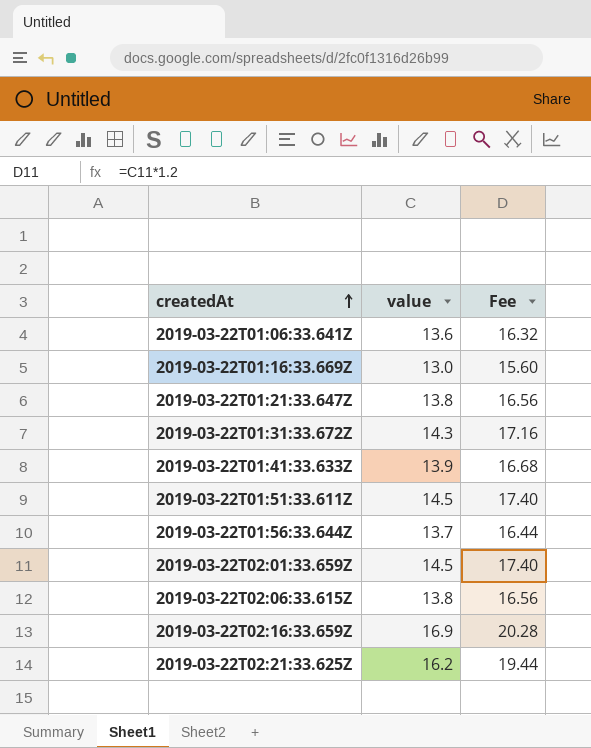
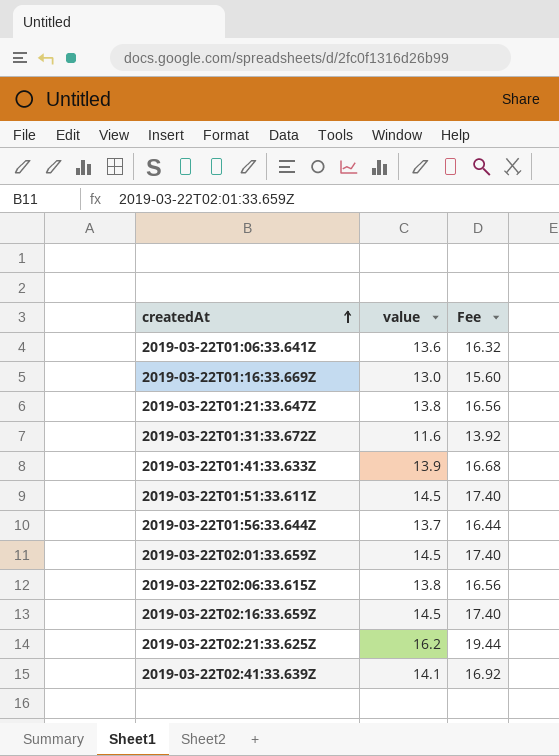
2019-03-22T01:31:33.672Z | value: 14.3 -> 11.6
2019-03-22T01:31:33.672Z | Fee: 17.16 -> 13.92
2019-03-22T02:16:33.659Z | value: 16.9 -> 14.5
2019-03-22T02:16:33.659Z | Fee: 20.28 -> 17.40
row 2019-03-22T02:41:33.639Z: none -> 14.1 | 16.92

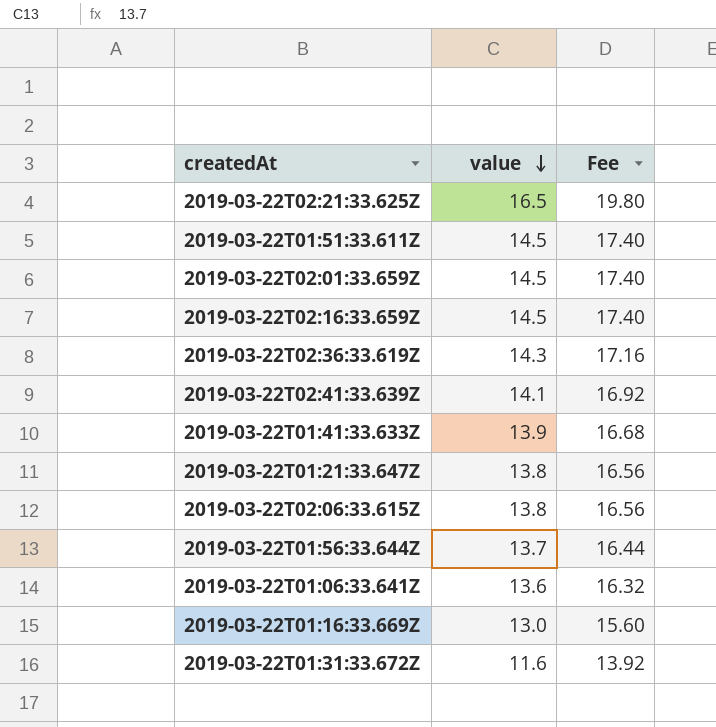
row order: createdAt ascending -> value descending
2019-03-22T02:21:33.625Z | value: 16.2 -> 16.5
2019-03-22T02:21:33.625Z | Fee: 19.44 -> 19.80
row 2019-03-22T02:36:33.619Z: none -> 14.3 | 17.16

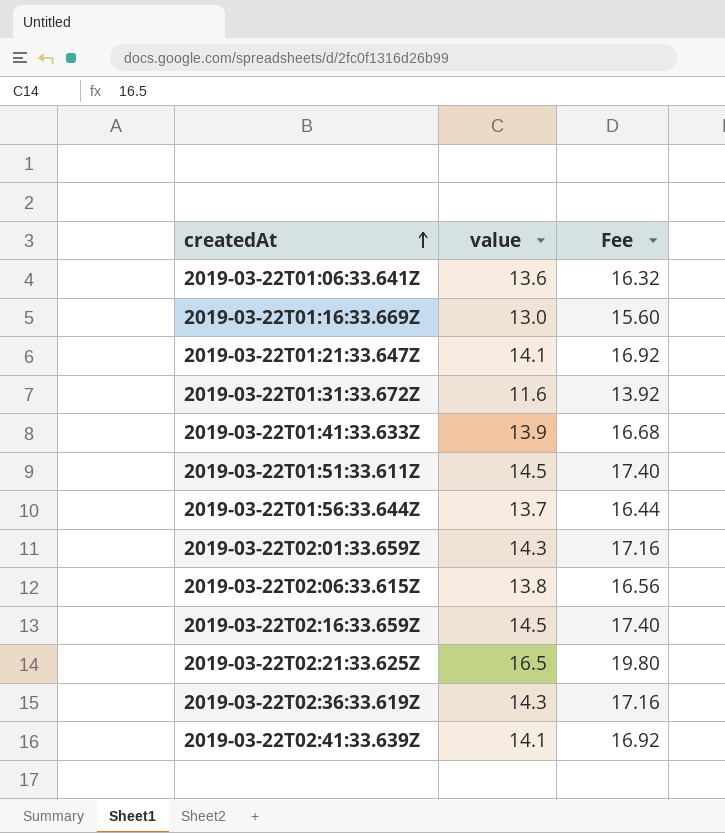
row order: value descending -> createdAt ascending
2019-03-22T01:21:33.647Z | value: 13.8 -> 14.1
2019-03-22T01:21:33.647Z | Fee: 16.56 -> 16.92
2019-03-22T02:01:33.659Z | value: 14.5 -> 14.3
2019-03-22T02:01:33.659Z | Fee: 17.40 -> 17.16

